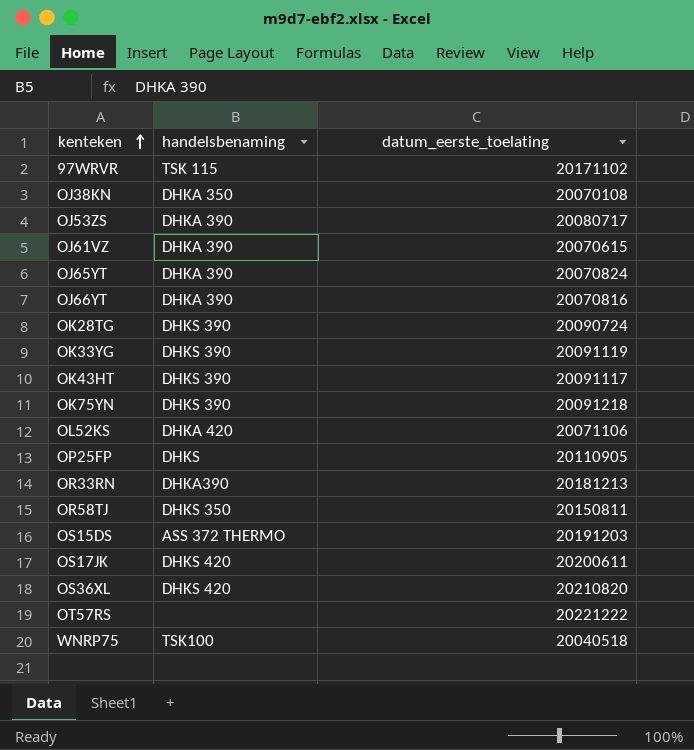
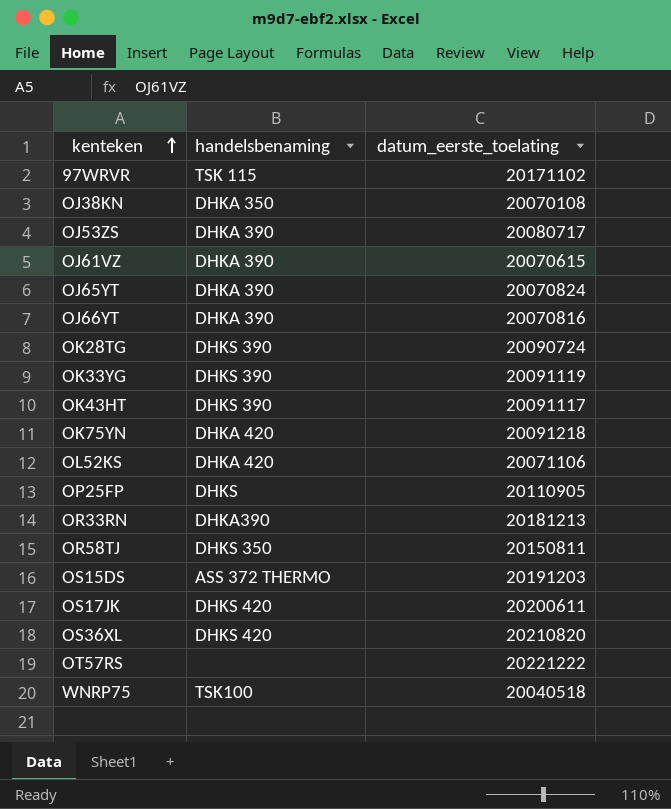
OK75YN | handelsbenaming: DHKS 390 -> DHKA 420

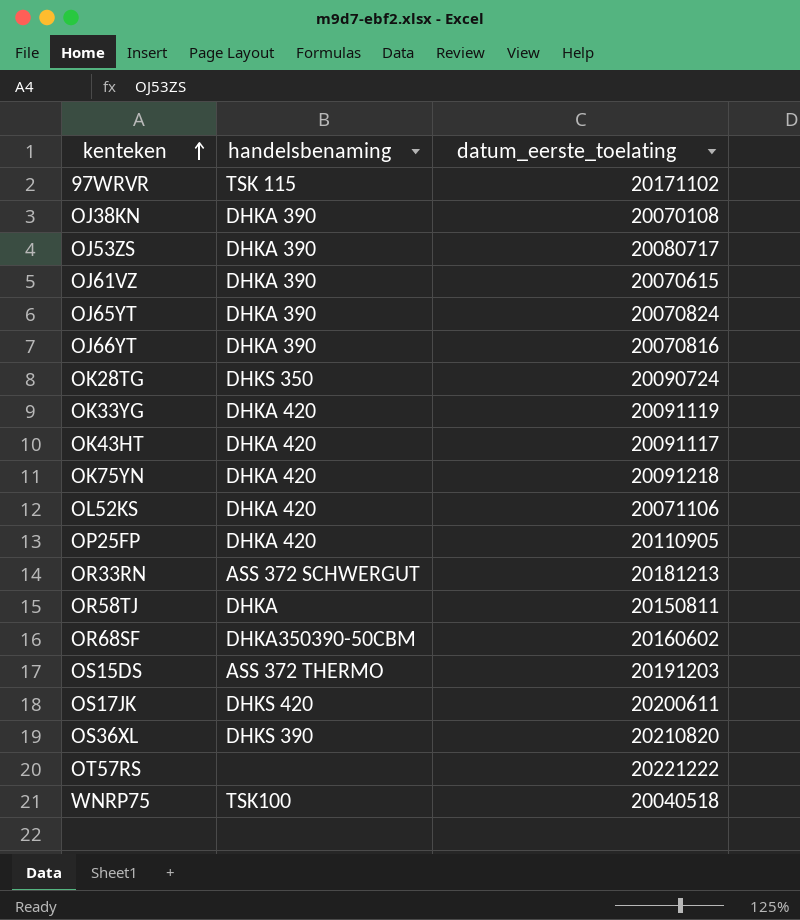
OJ38KN | handelsbenaming: DHKA 350 -> DHKA 390
OK28TG | handelsbenaming: DHKS 390 -> DHKS 350
OK33YG | handelsbenaming: DHKS 390 -> DHKA 420
OK43HT | handelsbenaming: DHKS 390 -> DHKA 420
OP25FP | handelsbenaming: DHKS -> DHKA 420
OR33RN | handelsbenaming: DHKA390 -> ASS 372 SCHWERGUT
OR58TJ | handelsbenaming: DHKS 350 -> DHKA
row OR68SF: none -> DHKA350390-50CBM | 20160602
OS36XL | handelsbenaming: DHKS 420 -> DHKS 390

